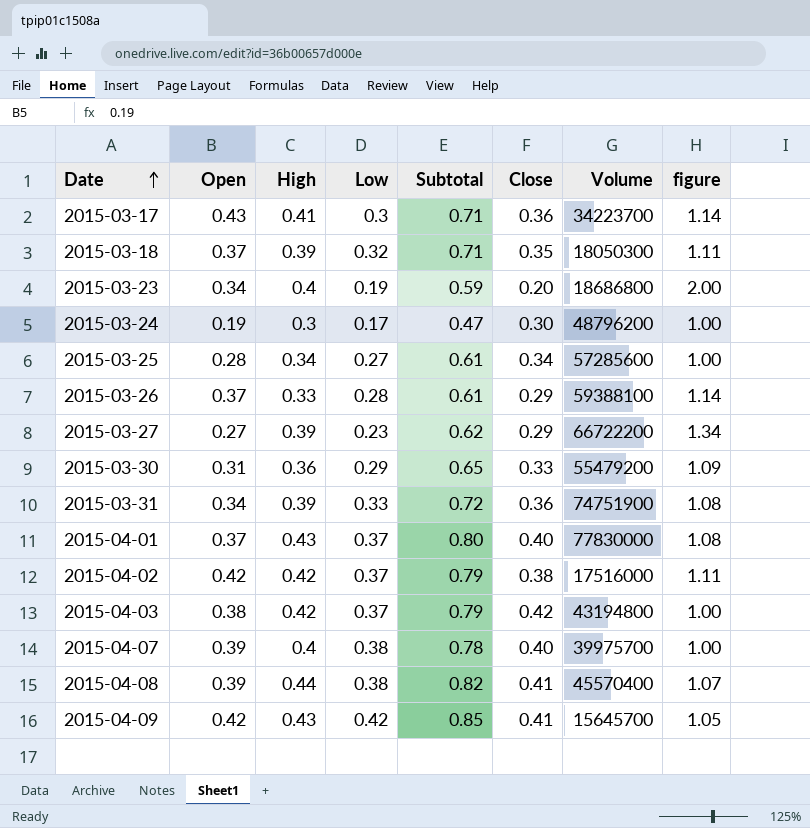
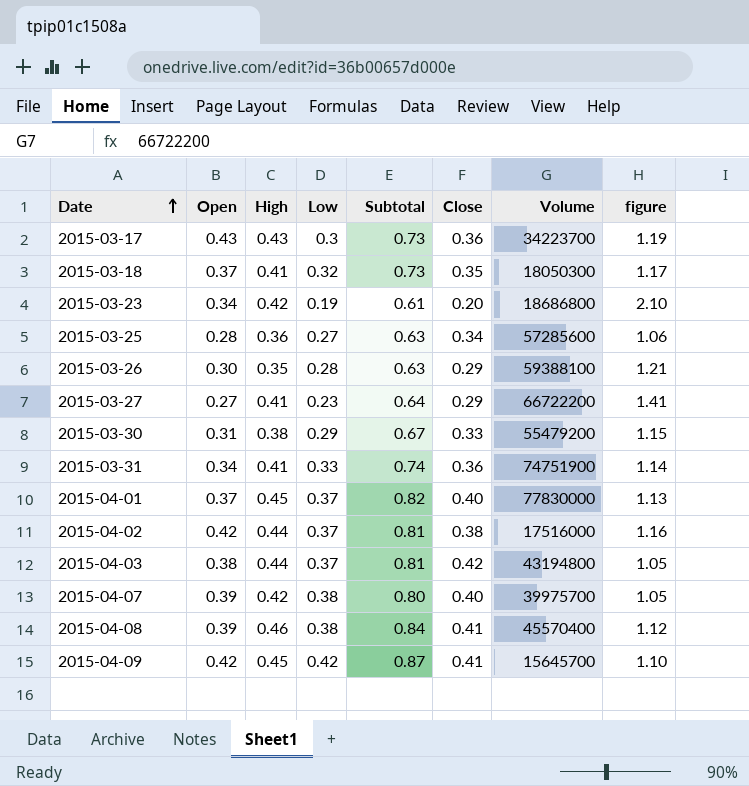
row 2015-03-24: 0.19 | 0.3 | 0.17 | 0.47 | 0.30 | 48796200 | 1.00 -> none
2015-03-17 | High: 0.41 -> 0.43
2015-03-17 | Subtotal: 0.71 -> 0.73
2015-03-17 | figure: 1.14 -> 1.19
2015-03-18 | High: 0.39 -> 0.41
2015-03-18 | Subtotal: 0.71 -> 0.73
2015-03-18 | figure: 1.11 -> 1.17
2015-03-23 | High: 0.4 -> 0.42
2015-03-23 | Subtotal: 0.59 -> 0.61
2015-03-23 | figure: 2.00 -> 2.10
2015-03-25 | High: 0.34 -> 0.36
2015-03-25 | Subtotal: 0.61 -> 0.63
2015-03-25 | figure: 1.00 -> 1.06
2015-03-26 | Open: 0.37 -> 0.30
2015-03-26 | High: 0.33 -> 0.35
2015-03-26 | Subtotal: 0.61 -> 0.63
2015-03-26 | figure: 1.14 -> 1.21
2015-03-27 | High: 0.39 -> 0.41
2015-03-27 | Subtotal: 0.62 -> 0.64
2015-03-27 | figure: 1.34 -> 1.41
2015-03-30 | High: 0.36 -> 0.38
2015-03-30 | Subtotal: 0.65 -> 0.67
2015-03-30 | figure: 1.09 -> 1.15
2015-03-31 | High: 0.39 -> 0.41
2015-03-31 | Subtotal: 0.72 -> 0.74
2015-03-31 | figure: 1.08 -> 1.14
2015-04-01 | High: 0.43 -> 0.45
2015-04-01 | Subtotal: 0.80 -> 0.82
2015-04-01 | figure: 1.08 -> 1.13
2015-04-02 | High: 0.42 -> 0.44
2015-04-02 | Subtotal: 0.79 -> 0.81
2015-04-02 | figure: 1.11 -> 1.16
2015-04-03 | High: 0.42 -> 0.44
2015-04-03 | Subtotal: 0.79 -> 0.81
2015-04-03 | figure: 1.00 -> 1.05
2015-04-07 | High: 0.4 -> 0.42
2015-04-07 | Subtotal: 0.78 -> 0.80
2015-04-07 | figure: 1.00 -> 1.05
2015-04-08 | High: 0.44 -> 0.46
2015-04-08 | Subtotal: 0.82 -> 0.84
2015-04-08 | figure: 1.07 -> 1.12
2015-04-09 | High: 0.43 -> 0.45
2015-04-09 | Subtotal: 0.85 -> 0.87
2015-04-09 | figure: 1.05 -> 1.10

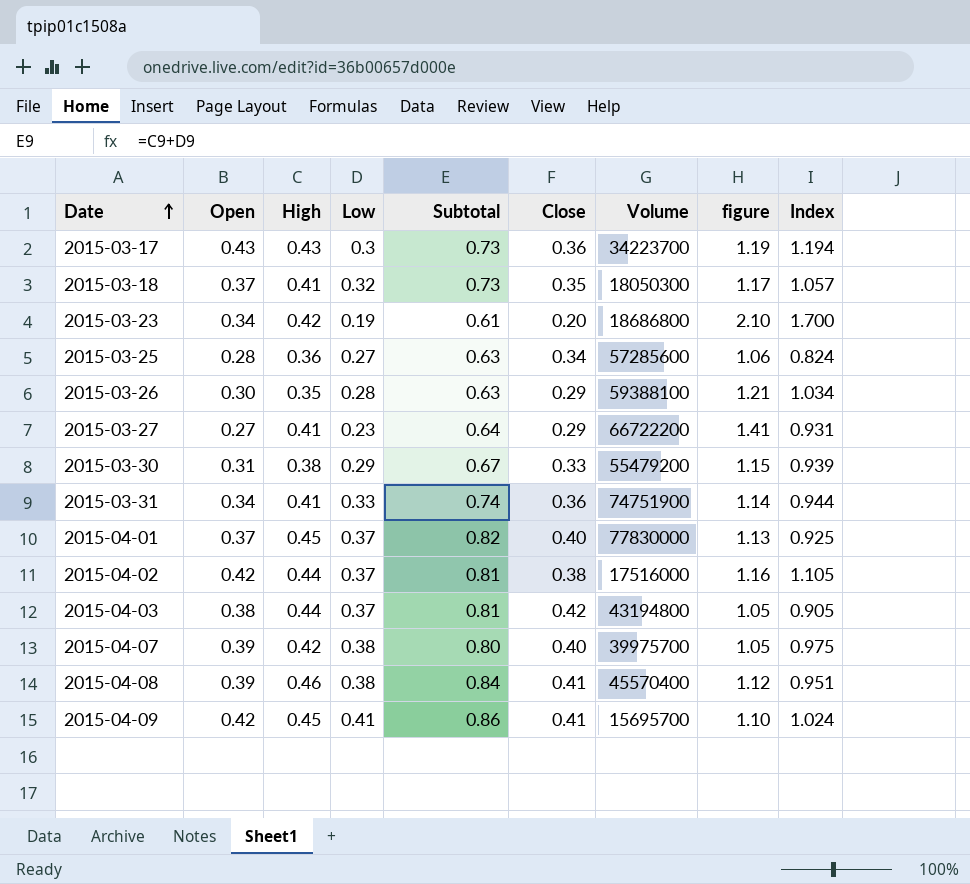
column Index | formula: none -> [Open] / [Close]
2015-04-09 | Low: 0.42 -> 0.41
2015-04-09 | Subtotal: 0.87 -> 0.86
2015-04-09 | Volume: 15645700 -> 15695700

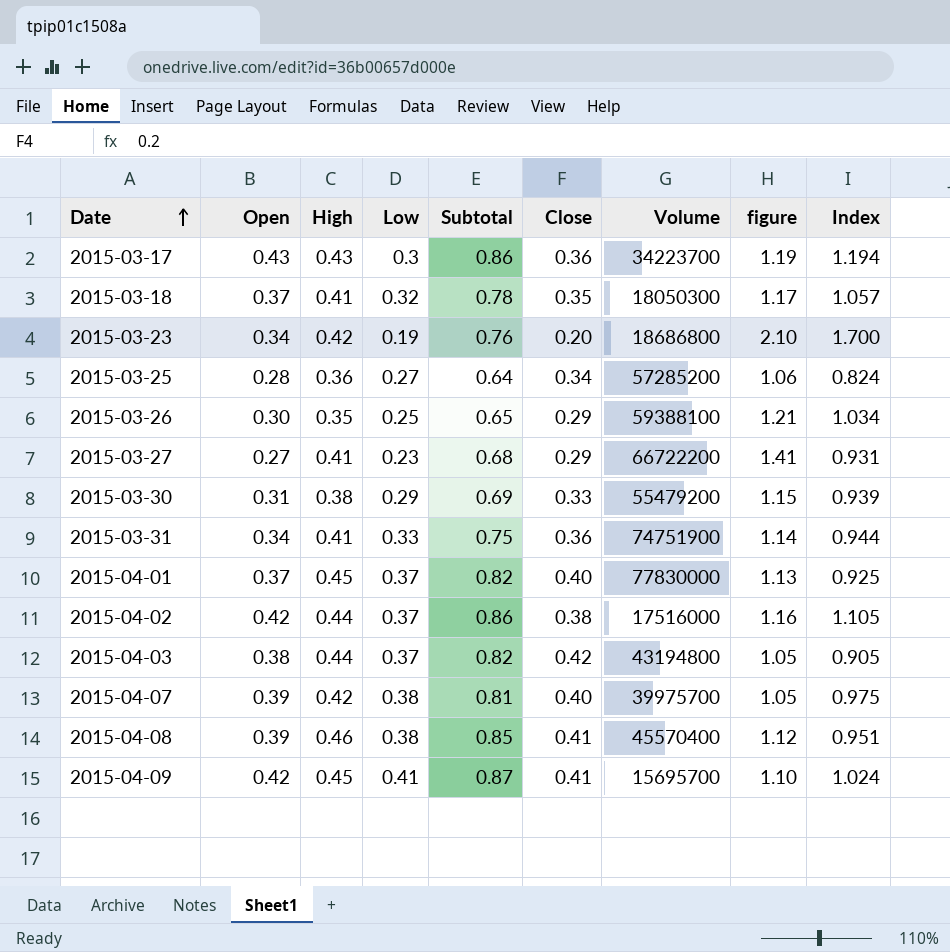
column Subtotal | formula: [High] + [Low] -> [Open] + [High]
2015-03-25 | Volume: 57285600 -> 57285200
2015-03-26 | Low: 0.28 -> 0.25

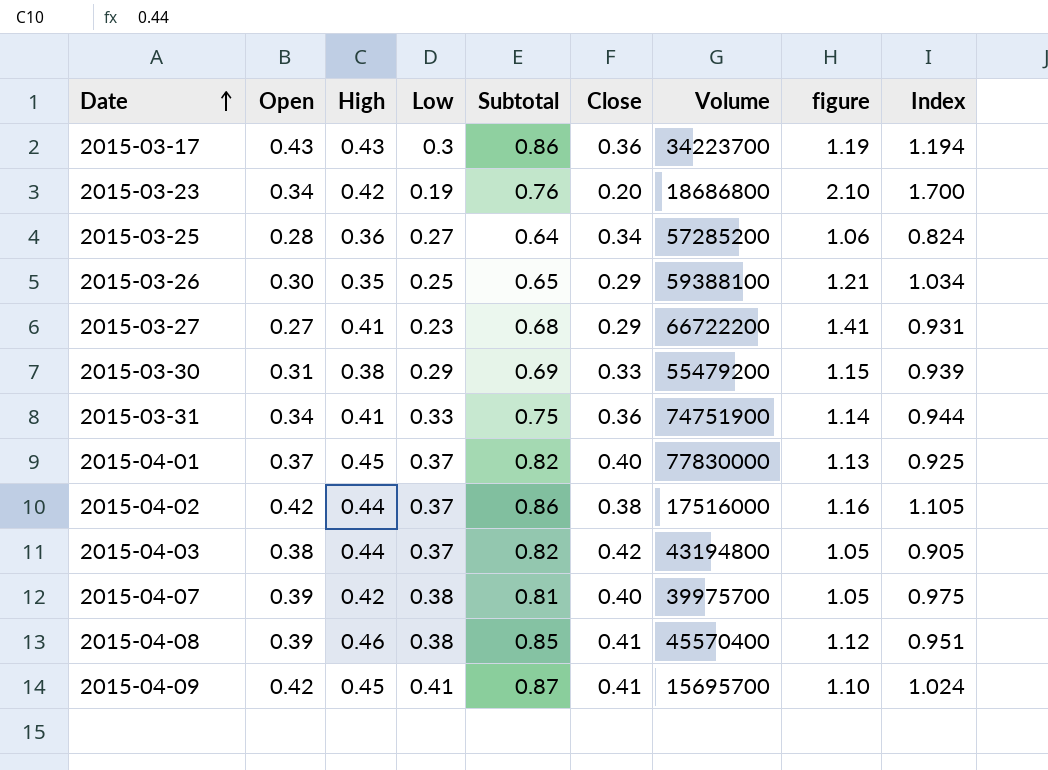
row 2015-03-18: 0.37 | 0.41 | 0.32 | 0.78 | 0.35 | 18050300 | 1.17 | 1.057 -> none

